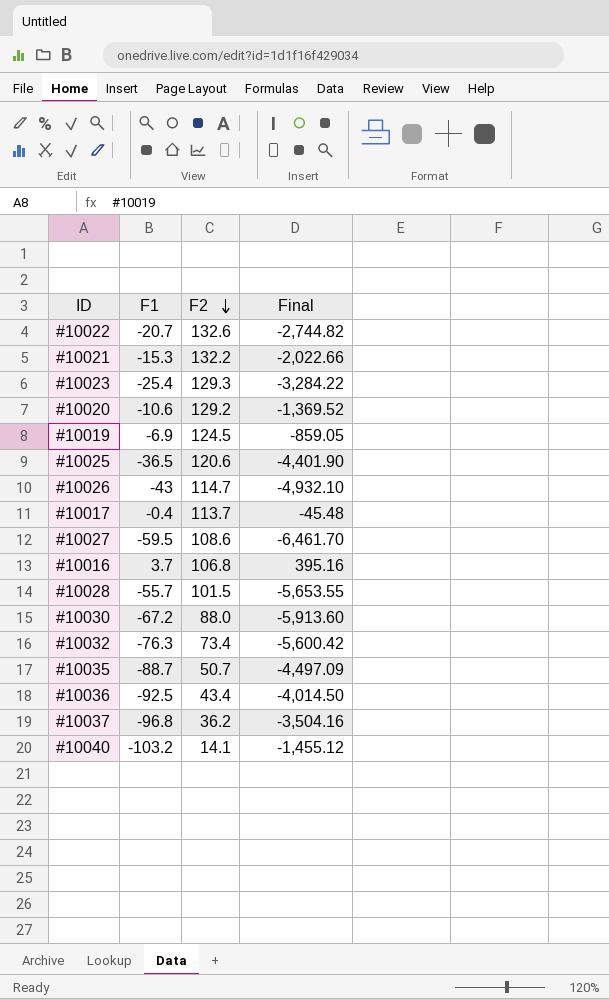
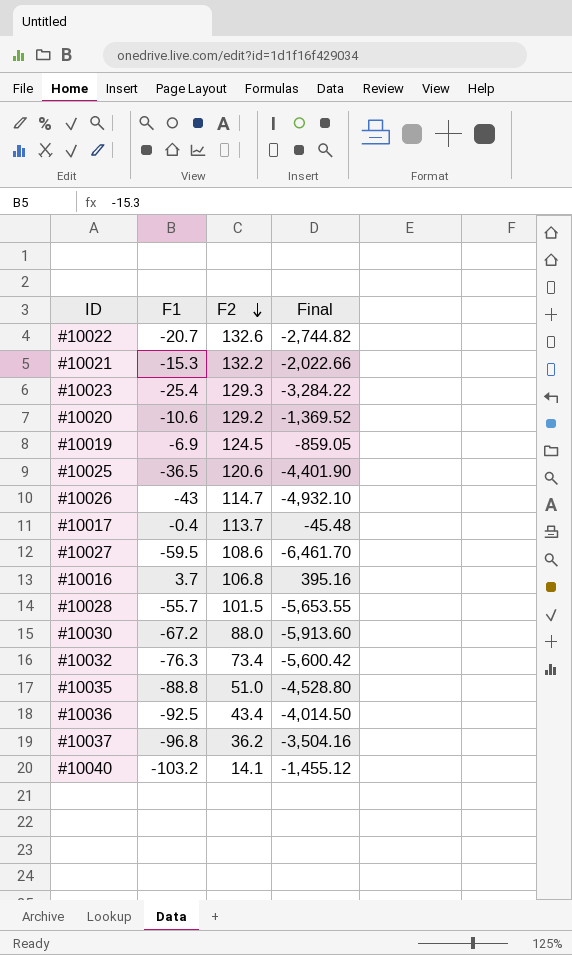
#10035 | F1: -88.7 -> -88.8
#10035 | F2: 50.7 -> 51.0
#10035 | Final: -4,497.09 -> -4,528.80

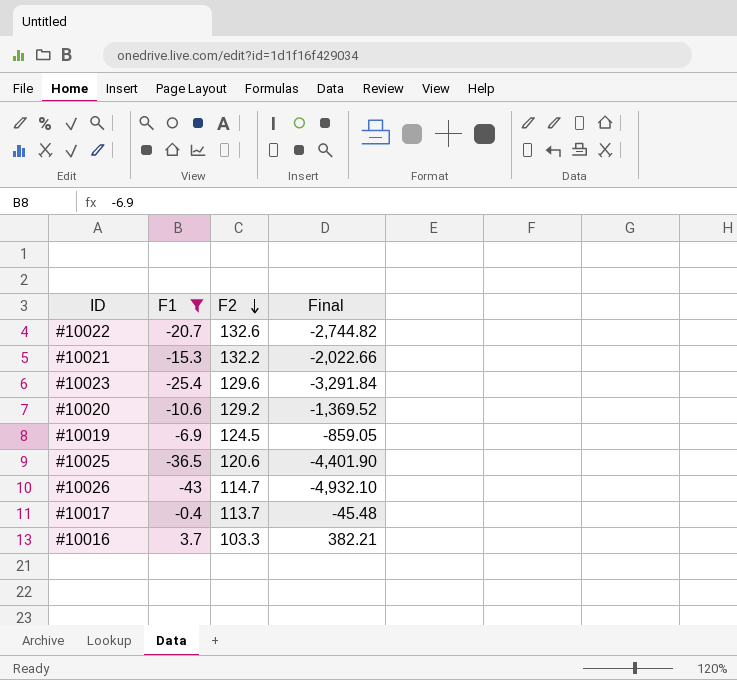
filter: none -> F1 >= -43
#10023 | F2: 129.3 -> 129.6
#10023 | Final: -3,284.22 -> -3,291.84
#10016 | F2: 106.8 -> 103.3
#10016 | Final: 395.16 -> 382.21

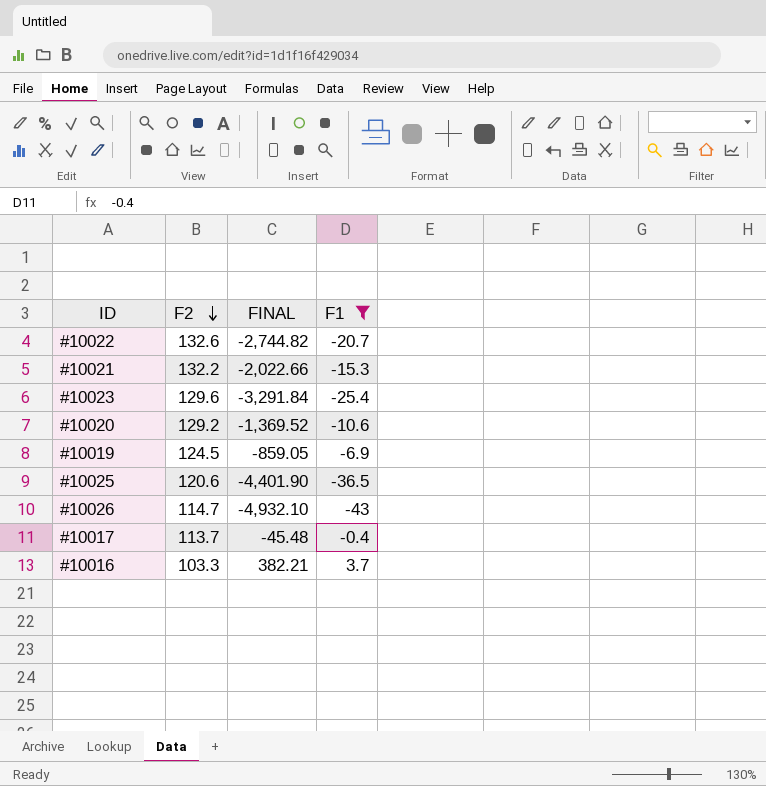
column name: Final -> FINAL
column F1 | position: 2 -> 4

